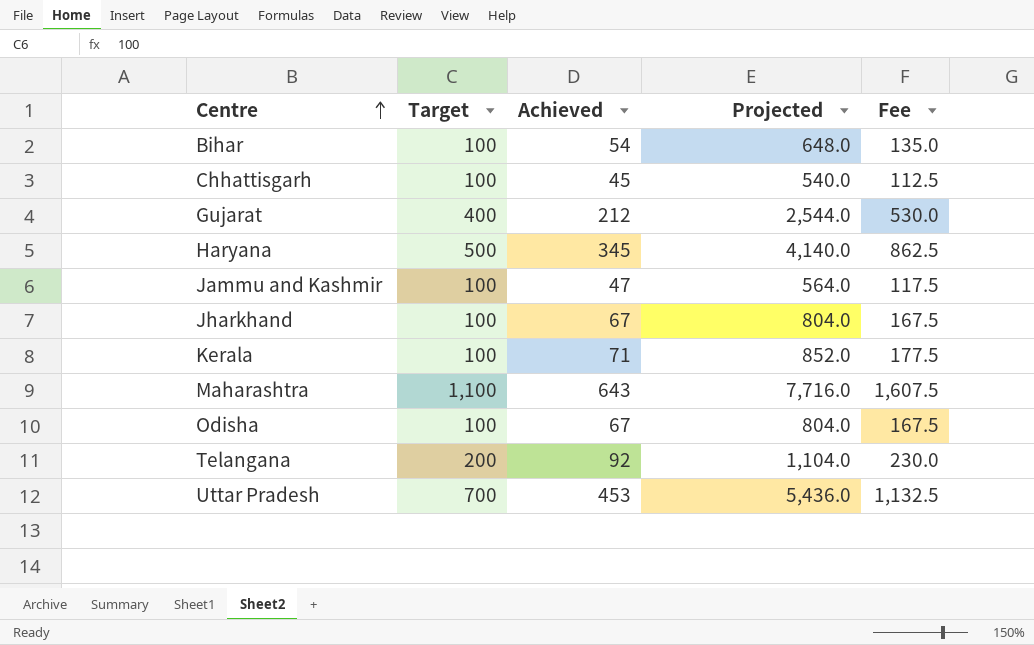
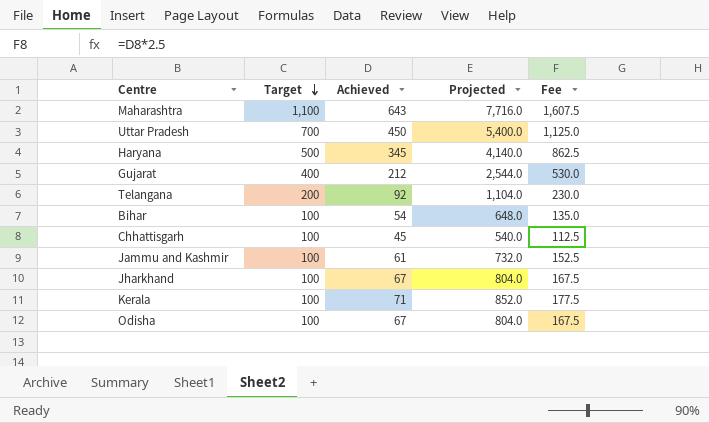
row order: Centre ascending -> Target descending
Uttar Pradesh | Achieved: 453 -> 450
Uttar Pradesh | Projected: 5,436.0 -> 5,400.0
Uttar Pradesh | Fee: 1,132.5 -> 1,125.0
Jammu and Kashmir | Achieved: 47 -> 61
Jammu and Kashmir | Projected: 564.0 -> 732.0
Jammu and Kashmir | Fee: 117.5 -> 152.5

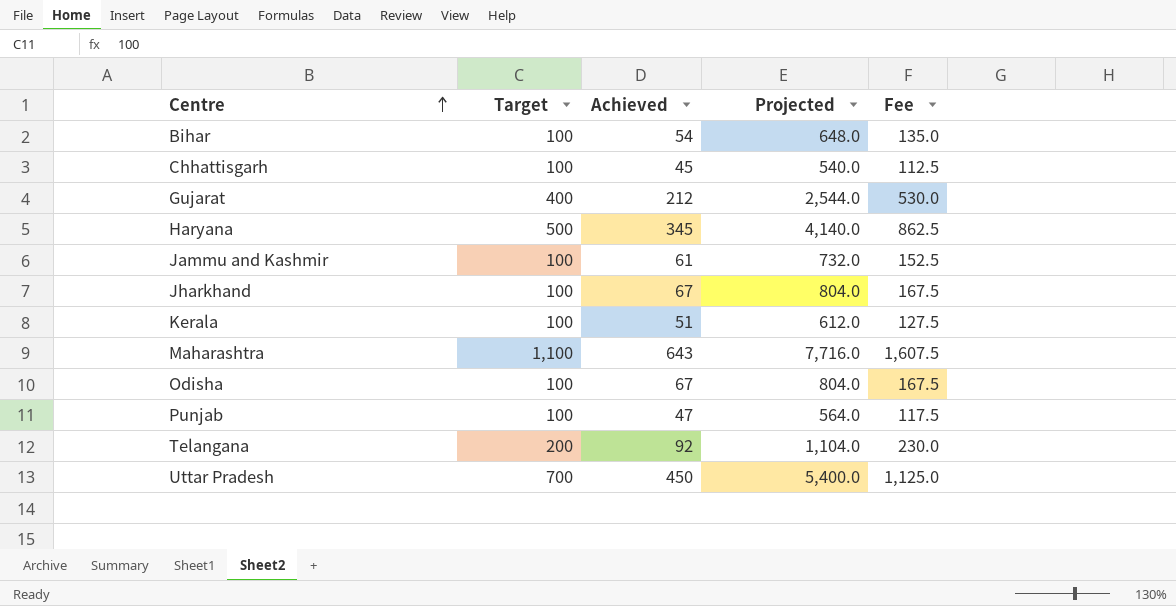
row order: Target descending -> Centre ascending
Kerala | Achieved: 71 -> 51
Kerala | Projected: 852.0 -> 612.0
Kerala | Fee: 177.5 -> 127.5
row Punjab: none -> 100 | 47 | 564.0 | 117.5

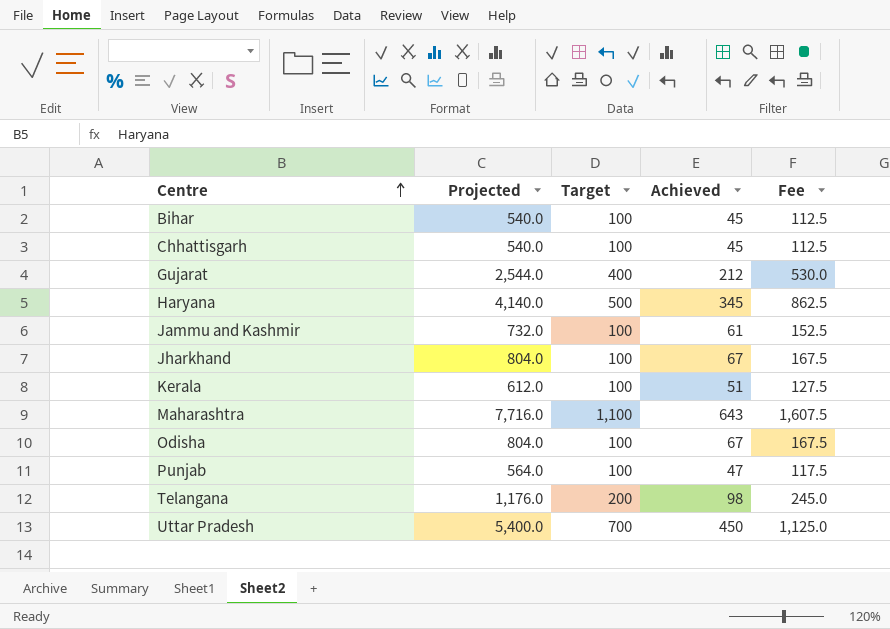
column Projected | position: 4 -> 2
Bihar | Projected: 648.0 -> 540.0
Bihar | Achieved: 54 -> 45
Bihar | Fee: 135.0 -> 112.5
Telangana | Projected: 1,104.0 -> 1,176.0
Telangana | Achieved: 92 -> 98
Telangana | Fee: 230.0 -> 245.0

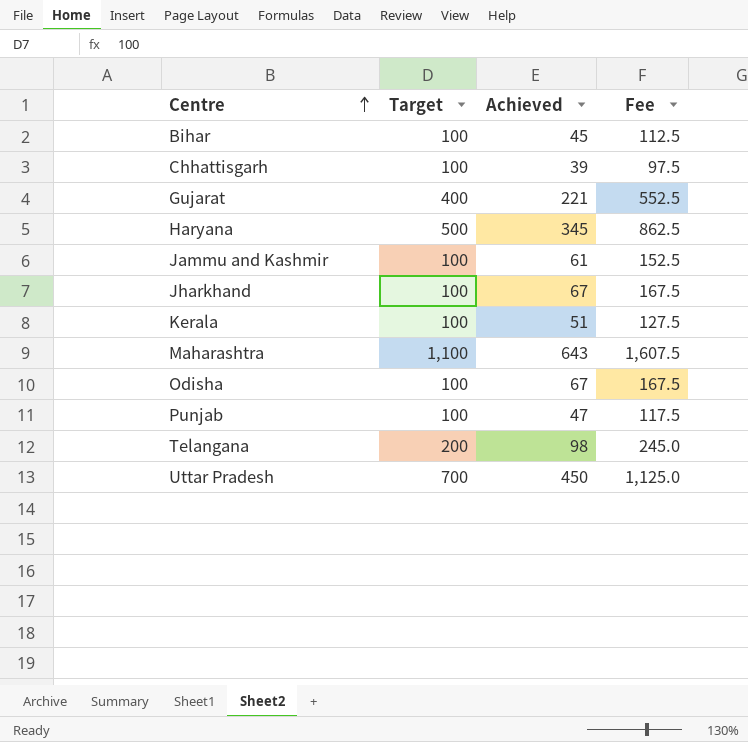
column Projected | formula: [Achieved] * 12 -> none
Chhattisgarh | Achieved: 45 -> 39
Chhattisgarh | Fee: 112.5 -> 97.5
Gujarat | Achieved: 212 -> 221
Gujarat | Fee: 530.0 -> 552.5

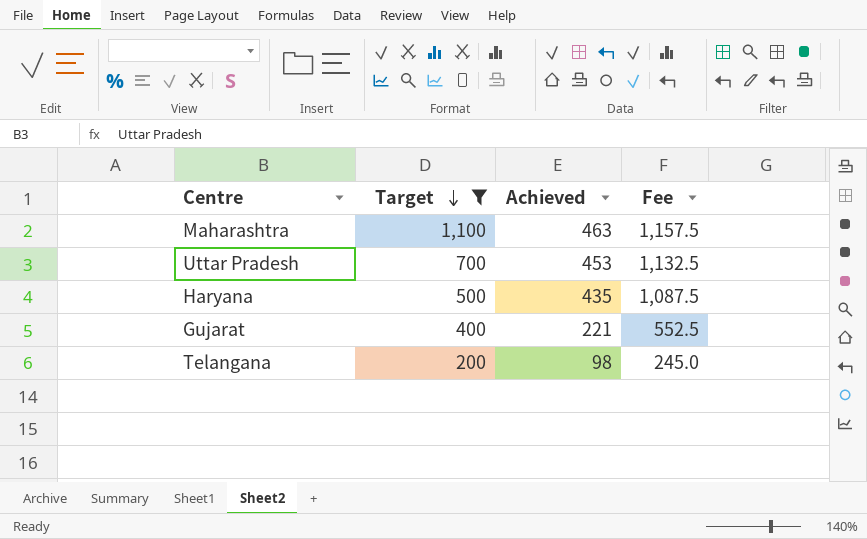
filter: none -> Target != 100
row order: Centre ascending -> Target descending
Maharashtra | Achieved: 643 -> 463
Maharashtra | Fee: 1,607.5 -> 1,157.5
Uttar Pradesh | Achieved: 450 -> 453
Uttar Pradesh | Fee: 1,125.0 -> 1,132.5
Haryana | Achieved: 345 -> 435
Haryana | Fee: 862.5 -> 1,087.5

